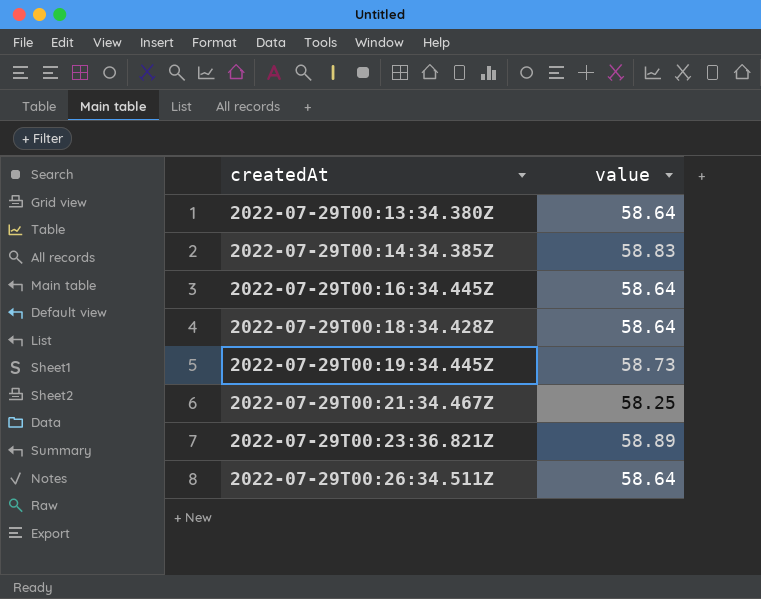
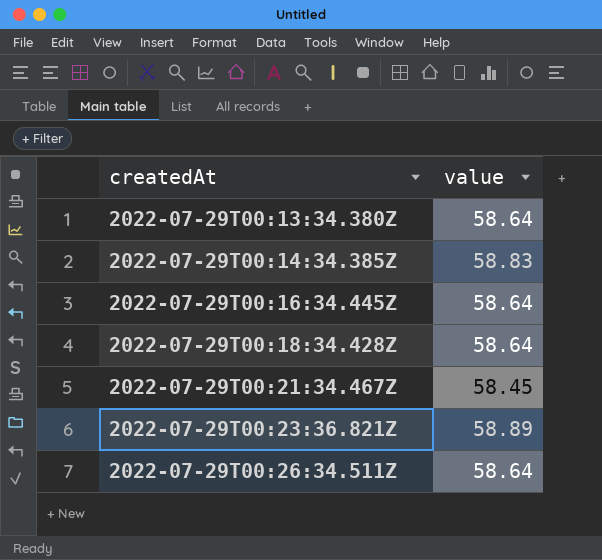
row 2022-07-29T00:19:34.445Z: 58.73 -> none
2022-07-29T00:21:34.467Z | value: 58.25 -> 58.45

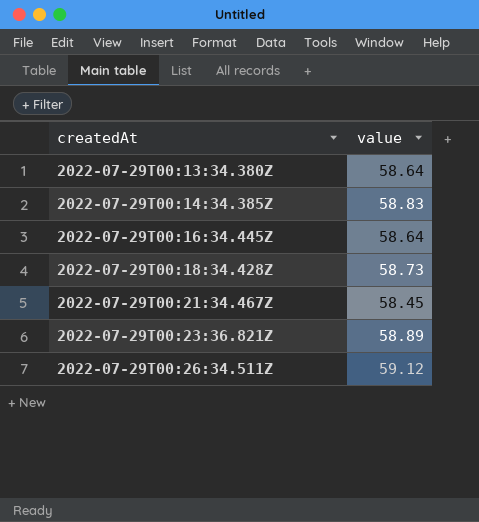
2022-07-29T00:18:34.428Z | value: 58.64 -> 58.73
2022-07-29T00:26:34.511Z | value: 58.64 -> 59.12

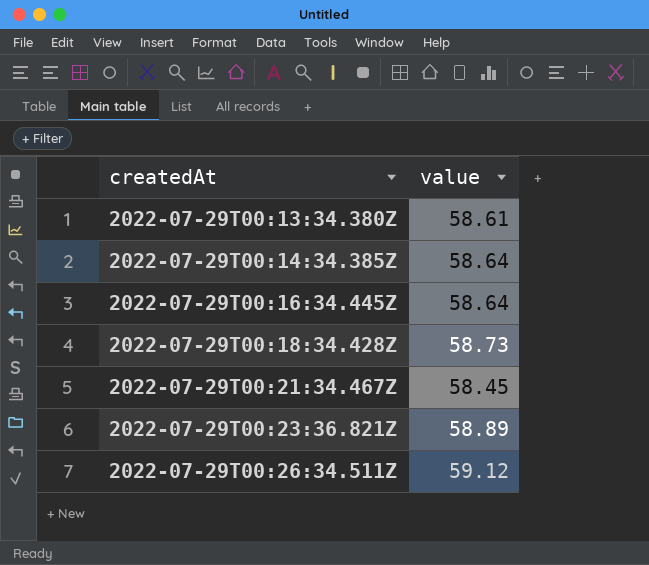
2022-07-29T00:13:34.380Z | value: 58.64 -> 58.61
2022-07-29T00:14:34.385Z | value: 58.83 -> 58.64

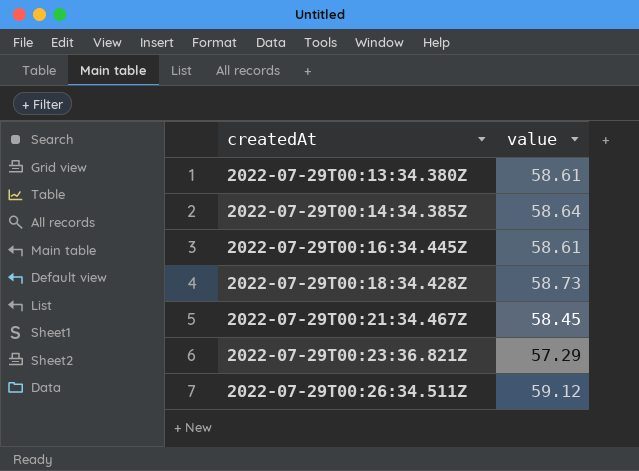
2022-07-29T00:16:34.445Z | value: 58.64 -> 58.61
2022-07-29T00:23:36.821Z | value: 58.89 -> 57.29

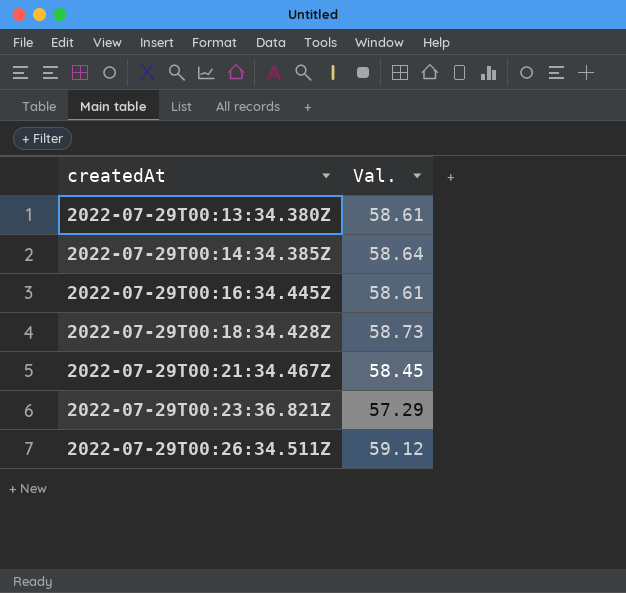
column name: value -> Val.

